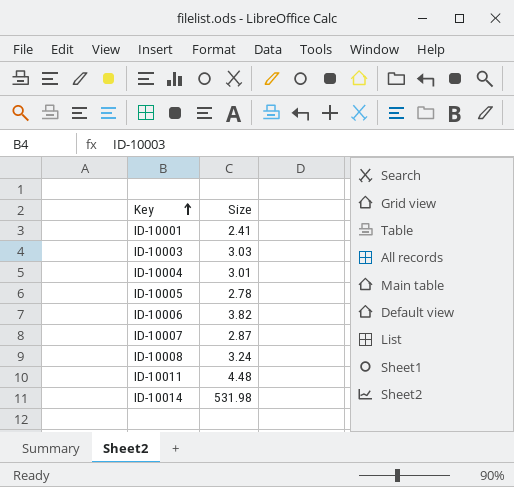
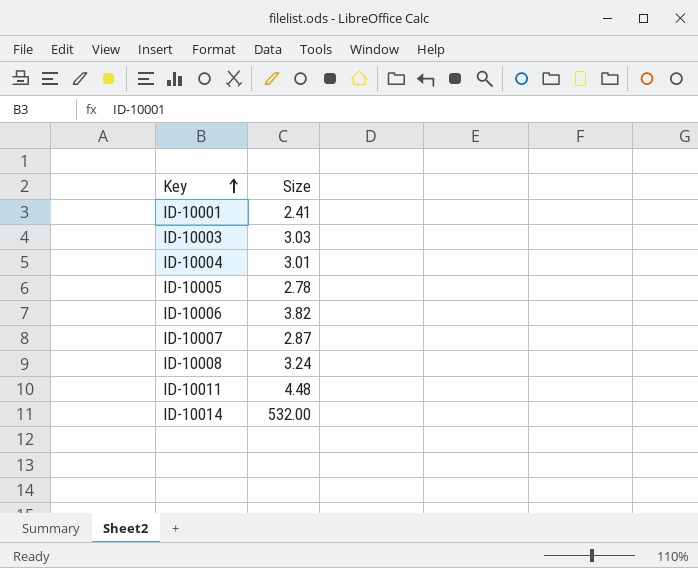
ID-10014 | Size: 531.98 -> 532.00

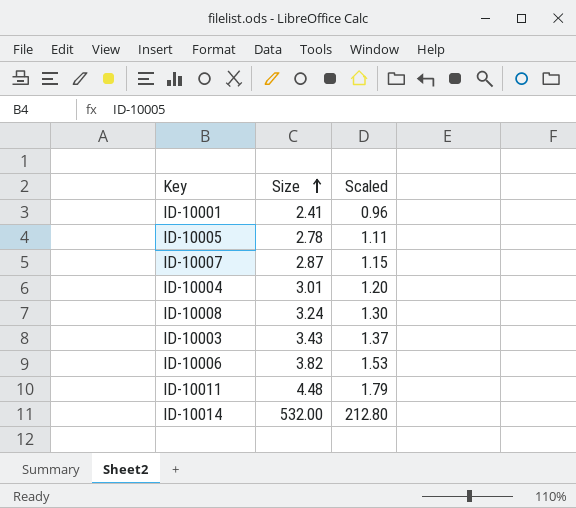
row order: Key ascending -> Size ascending
column Scaled | formula: none -> [Size] * 0.4
ID-10003 | Size: 3.03 -> 3.43

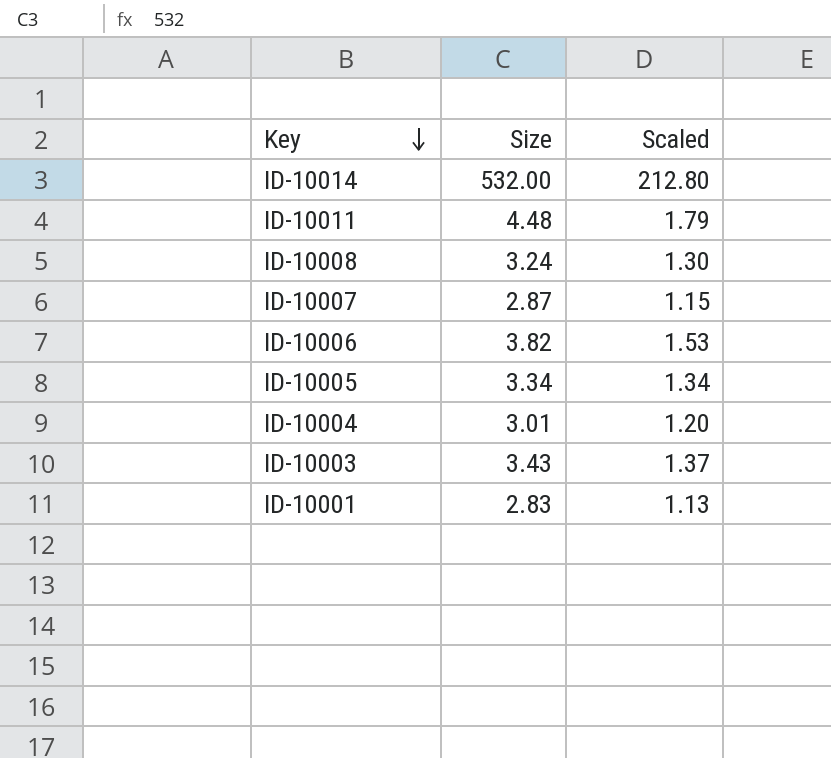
row order: Size ascending -> Key descending
ID-10005 | Size: 2.78 -> 3.34
ID-10005 | Scaled: 1.11 -> 1.34
ID-10001 | Size: 2.41 -> 2.83
ID-10001 | Scaled: 0.96 -> 1.13

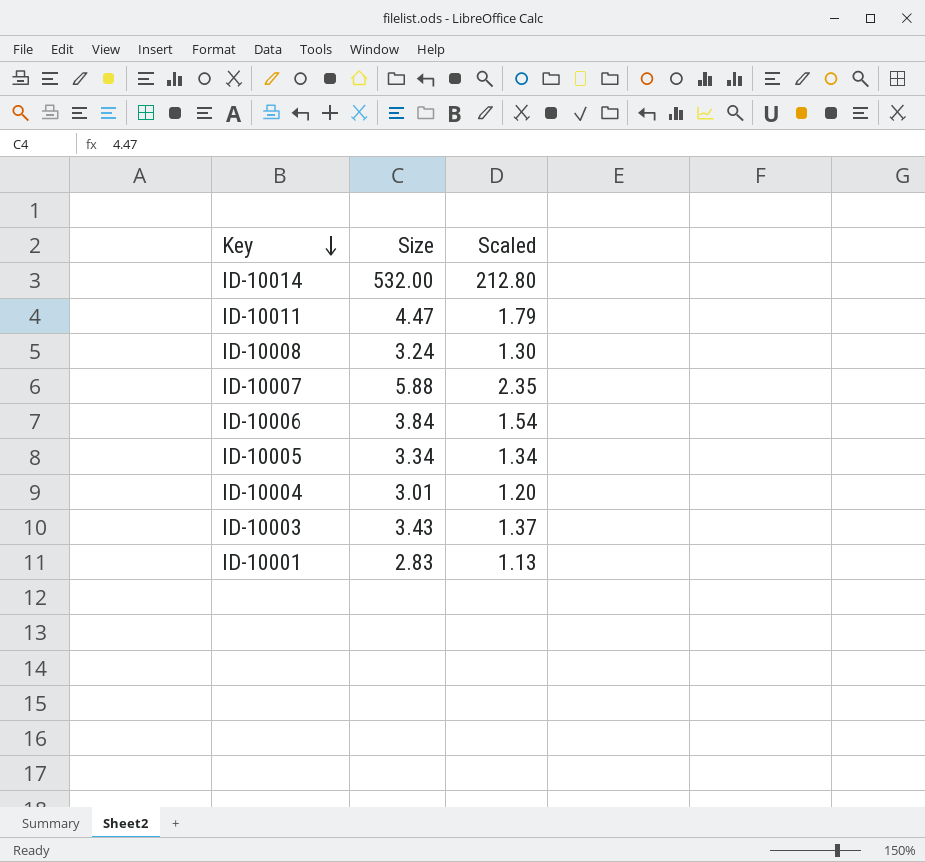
ID-10011 | Size: 4.48 -> 4.47
ID-10007 | Size: 2.87 -> 5.88
ID-10007 | Scaled: 1.15 -> 2.35
ID-10006 | Size: 3.82 -> 3.84
ID-10006 | Scaled: 1.53 -> 1.54

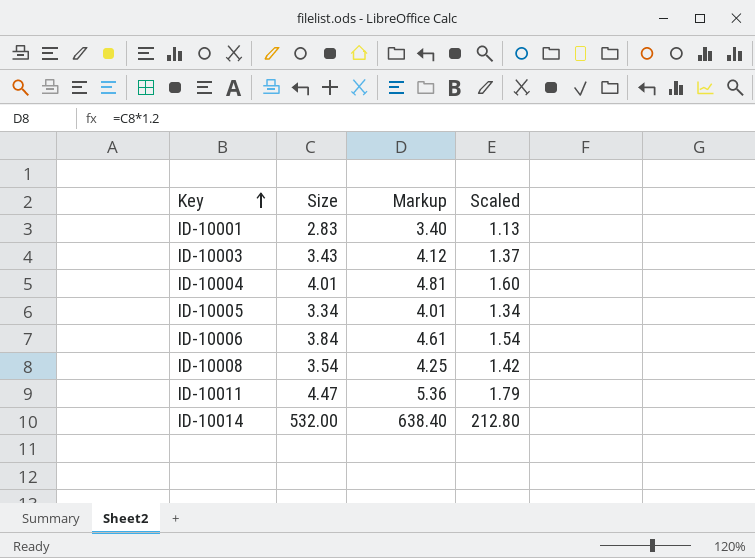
row order: Key descending -> Key ascending
column Markup | formula: none -> [Size] * 1.2
row ID-10007: 5.88 | 2.35 -> none
ID-10004 | Size: 3.01 -> 4.01
ID-10004 | Scaled: 1.20 -> 1.60
ID-10008 | Size: 3.24 -> 3.54
ID-10008 | Scaled: 1.30 -> 1.42

